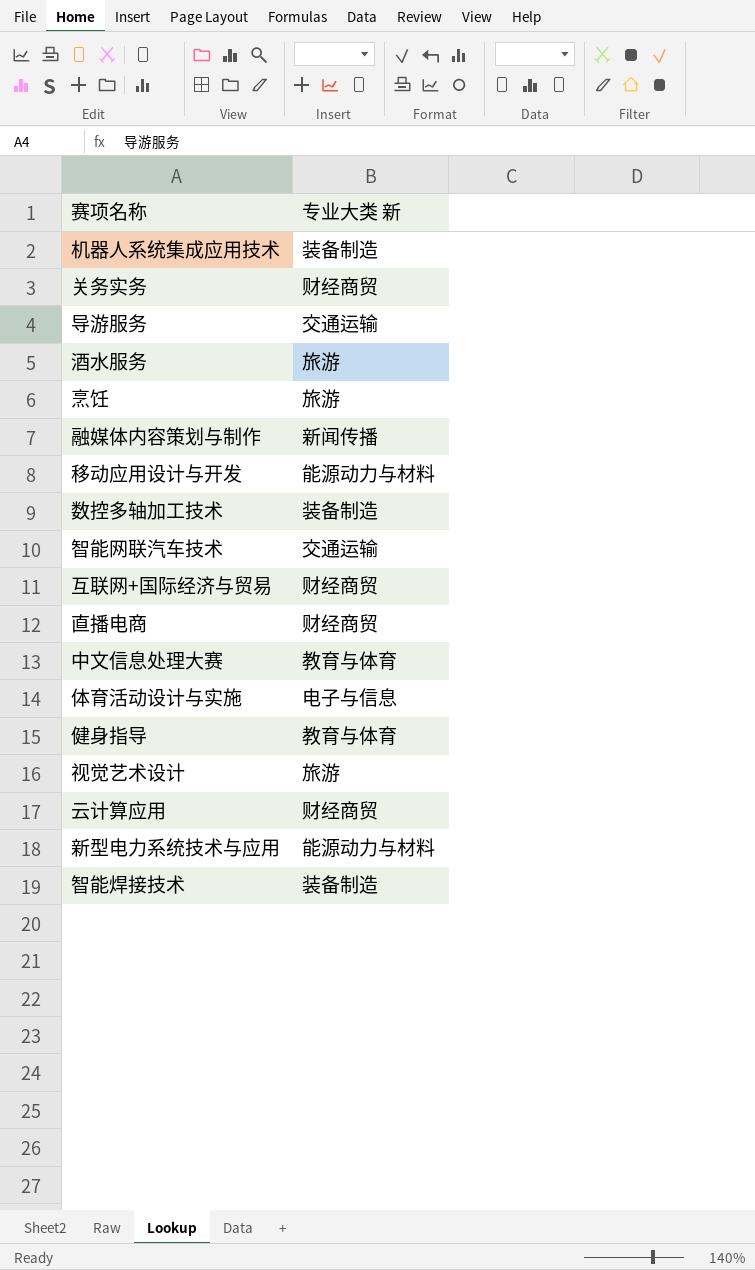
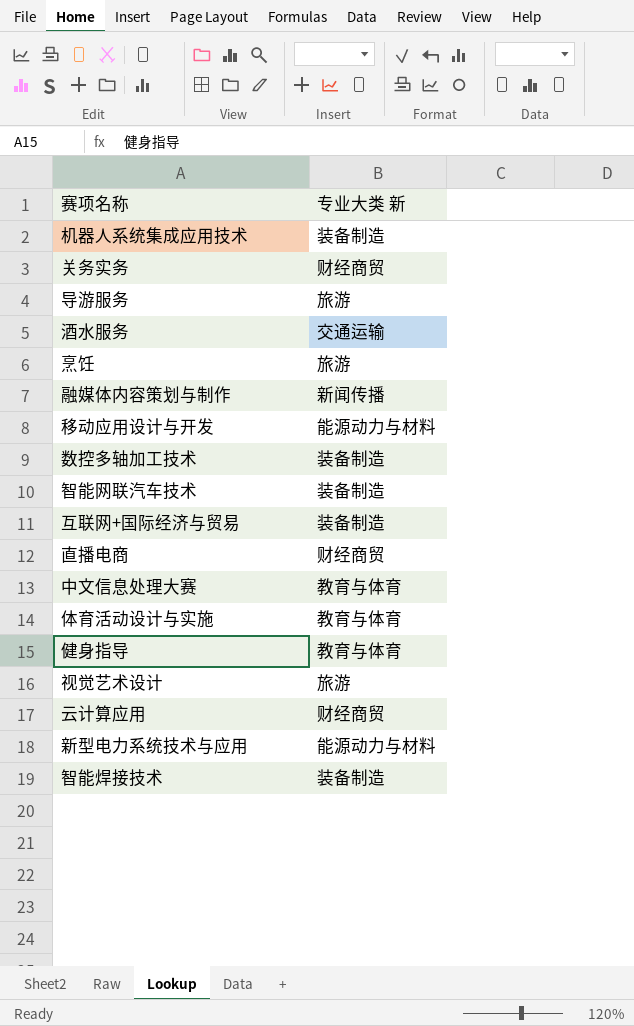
导游服务 | 专业大类 新: 交通运输 -> 旅游
酒水服务 | 专业大类 新: 旅游 -> 交通运输
智能网联汽车技术 | 专业大类 新: 交通运输 -> 装备制造
互联网+国际经济与贸易 | 专业大类 新: 财经商贸 -> 装备制造
体育活动设计与实施 | 专业大类 新: 电子与信息 -> 教育与体育

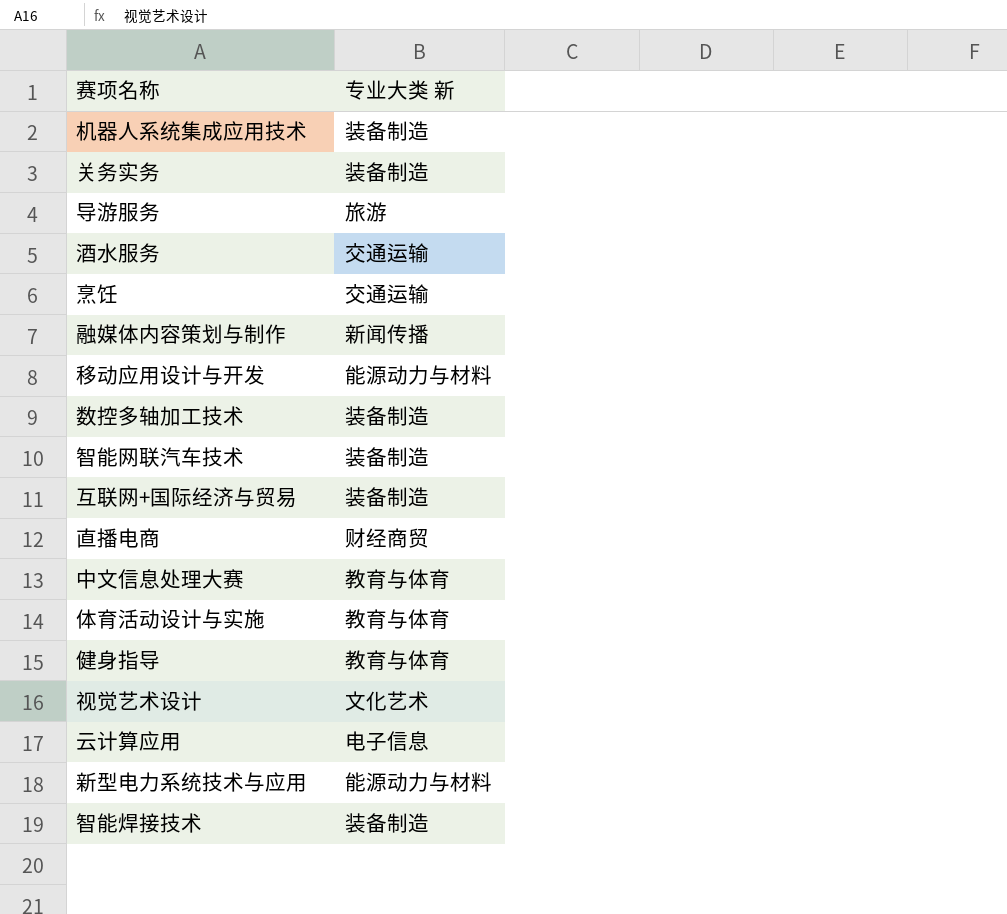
关务实务 | 专业大类 新: 财经商贸 -> 装备制造
烹饪 | 专业大类 新: 旅游 -> 交通运输
视觉艺术设计 | 专业大类 新: 旅游 -> 文化艺术
云计算应用 | 专业大类 新: 财经商贸 -> 电子信息

